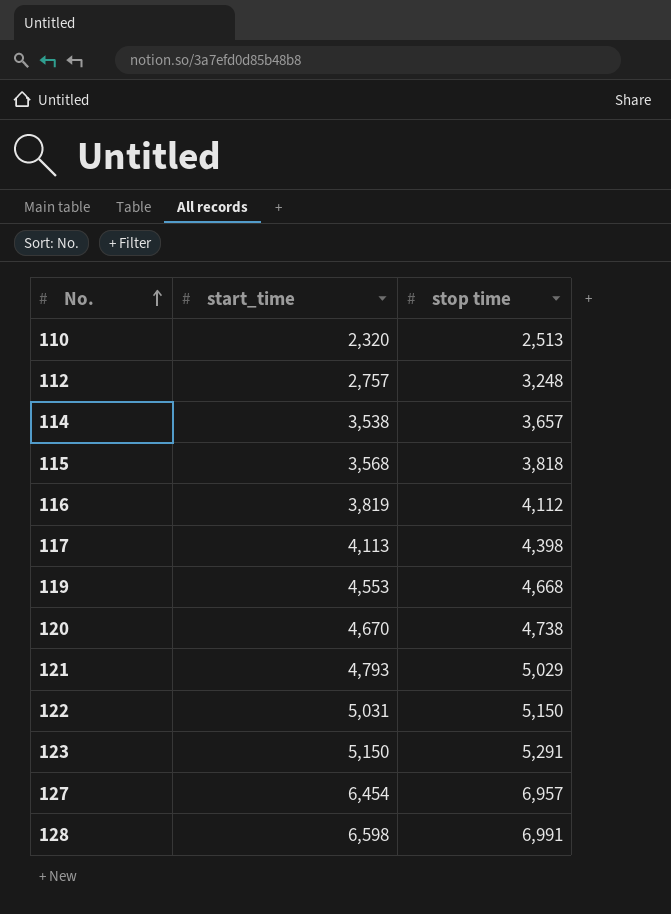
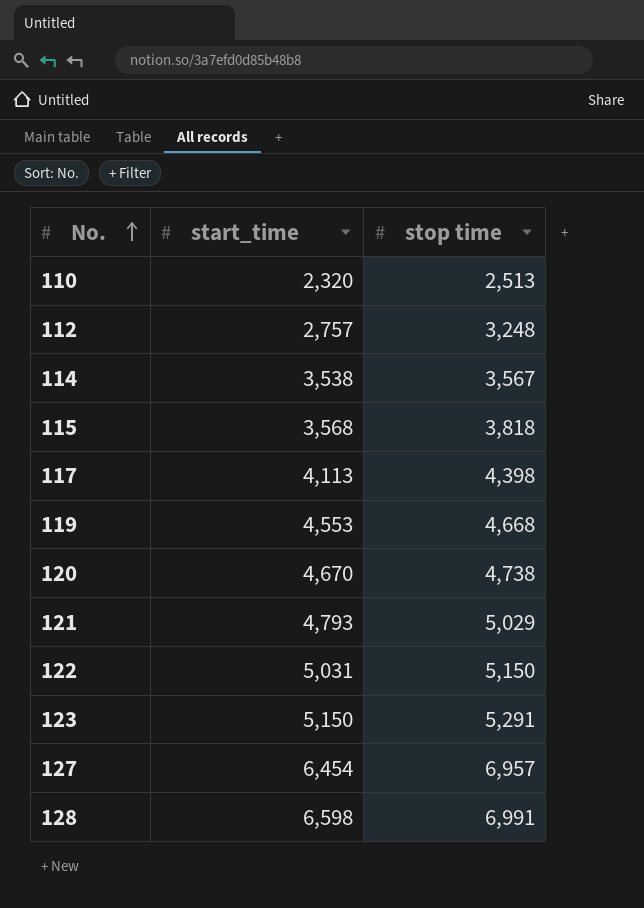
row 116: 3,819 | 4,112 -> none
114 | stop time: 3,657 -> 3,567

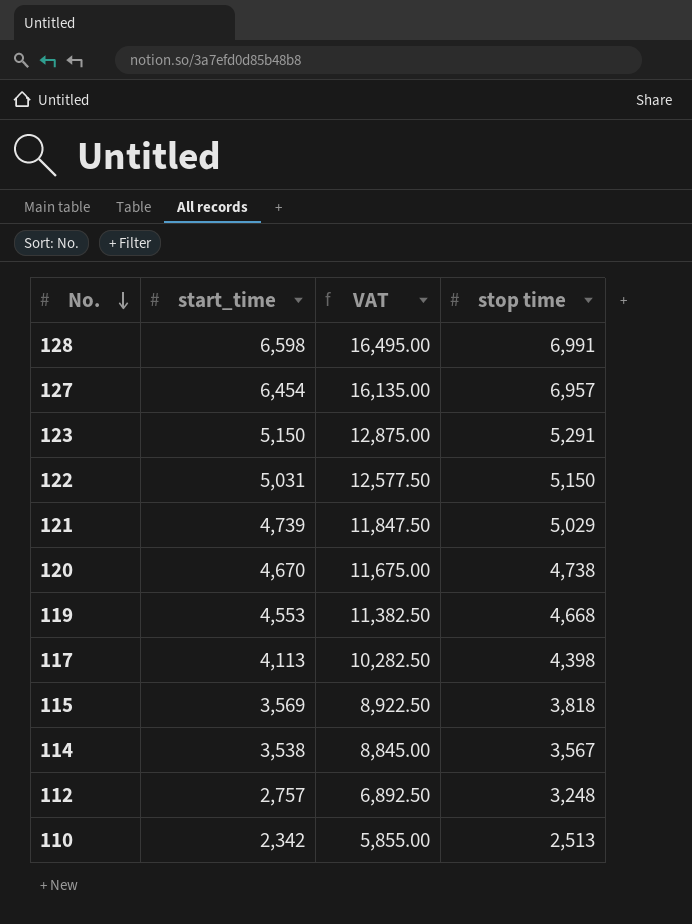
row order: No. ascending -> No. descending
column VAT | formula: none -> [start_time] * 2.5
121 | start_time: 4,793 -> 4,739
115 | start_time: 3,568 -> 3,569
110 | start_time: 2,320 -> 2,342

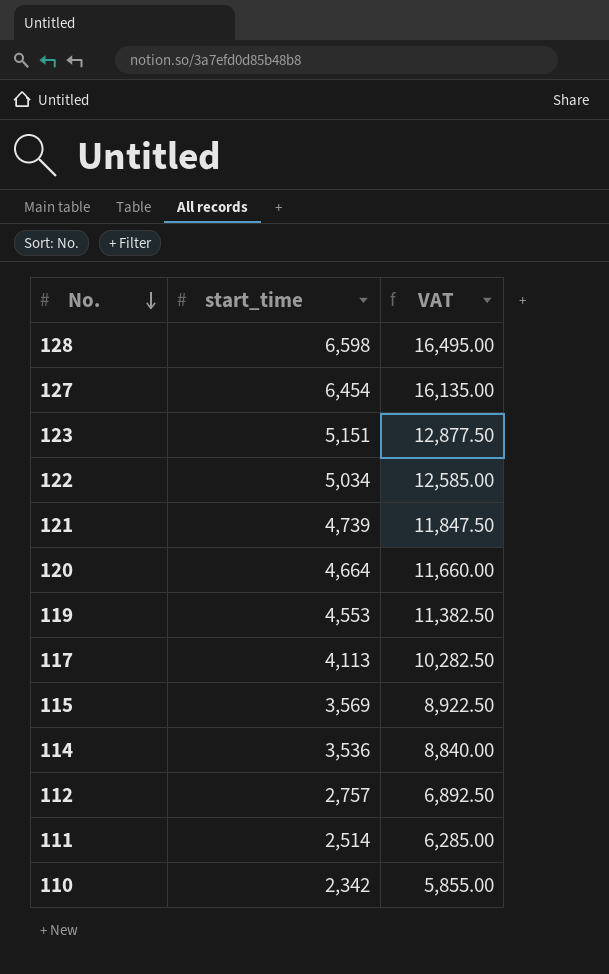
column stop time | position: 4 -> none
123 | start_time: 5,150 -> 5,151
123 | VAT: 12,875.00 -> 12,877.50
122 | start_time: 5,031 -> 5,034
122 | VAT: 12,577.50 -> 12,585.00
120 | start_time: 4,670 -> 4,664
120 | VAT: 11,675.00 -> 11,660.00
114 | start_time: 3,538 -> 3,536
114 | VAT: 8,845.00 -> 8,840.00
row 111: none -> 2,514 | 6,285.00

